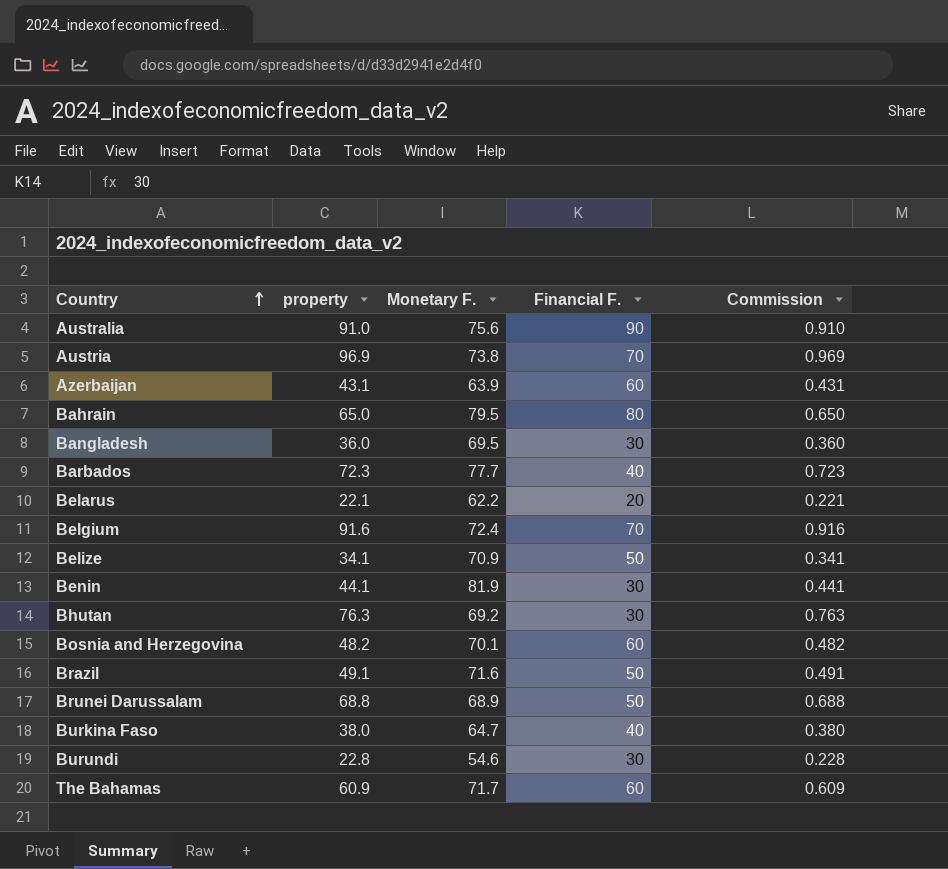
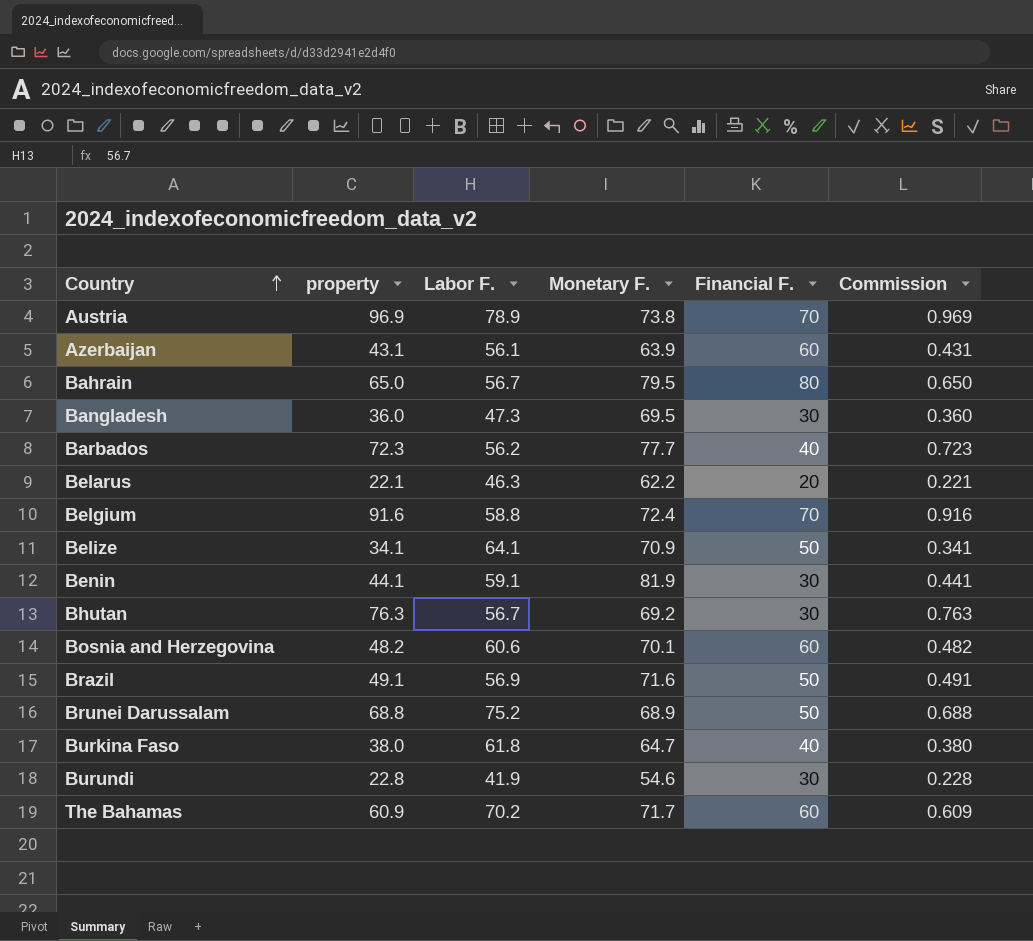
column Labor F. | position: none -> 3
row Australia: 91.0 | 75.6 | 90 | 0.910 -> none

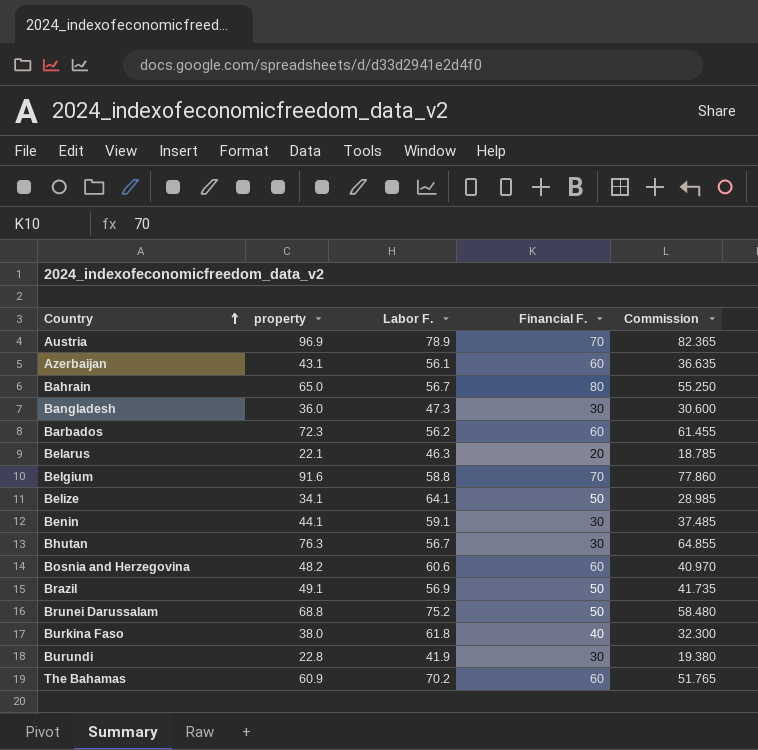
column Monetary F. | position: 4 -> none
column Commission | formula: [property] * 0.01 -> [property] * 0.85
Barbados | Financial F.: 40 -> 60

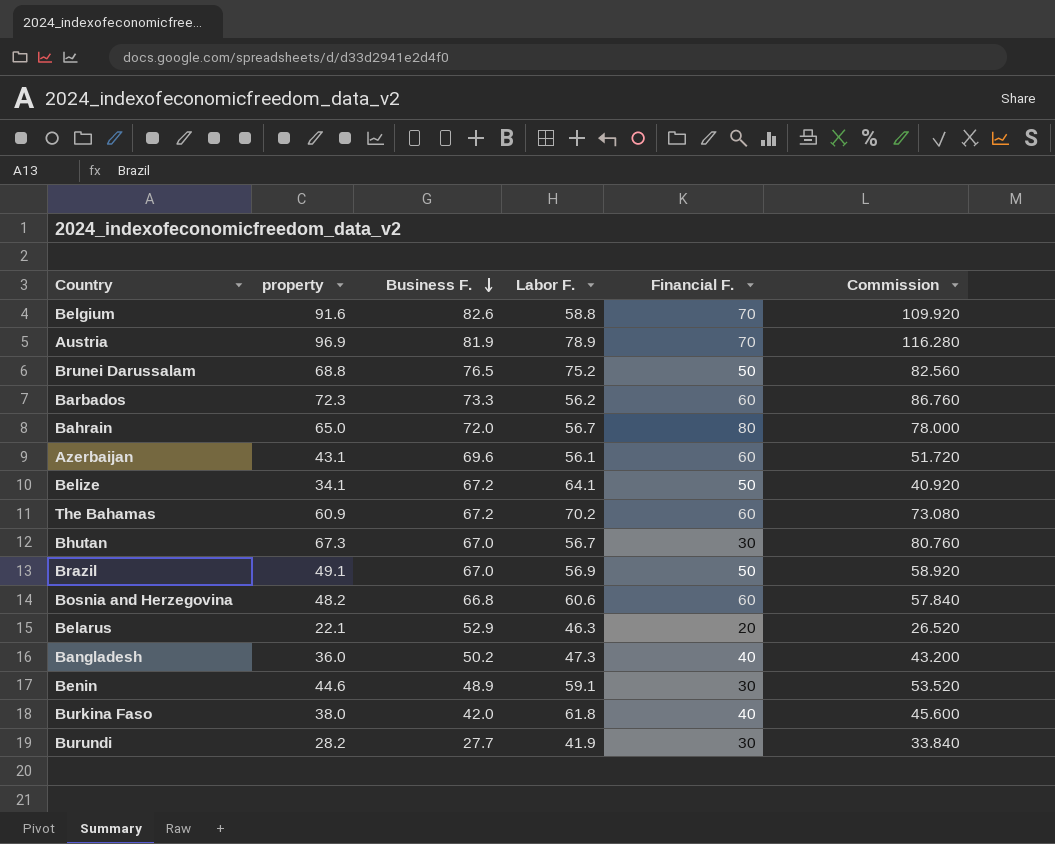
row order: Country ascending -> Business F. descending
column Business F. | position: none -> 3
column Commission | formula: [property] * 0.85 -> [property] * 1.2
Bhutan | property: 76.3 -> 67.3
Bangladesh | Financial F.: 30 -> 40
Benin | property: 44.1 -> 44.6
Burundi | property: 22.8 -> 28.2

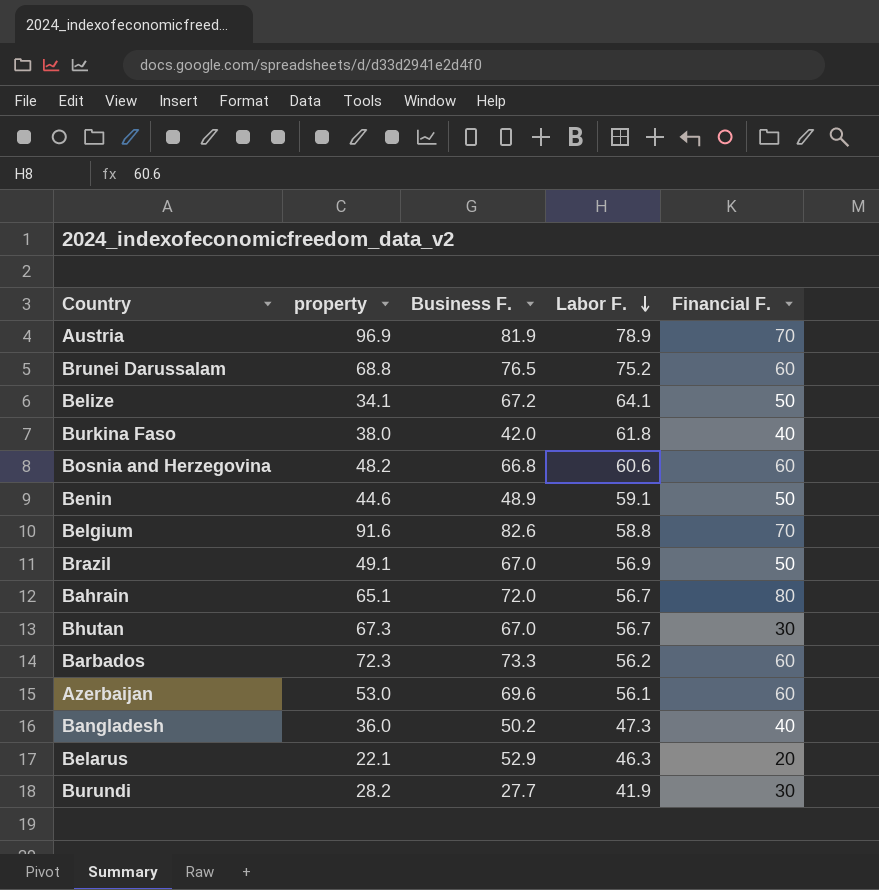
row order: Business F. descending -> Labor F. descending
column Commission | formula: [property] * 1.2 -> none
row The Bahamas: 60.9 | 67.2 | 70.2 | 60 | 73.080 -> none
Brunei Darussalam | Financial F.: 50 -> 60
Benin | Financial F.: 30 -> 50
Bahrain | property: 65.0 -> 65.1
Azerbaijan | property: 43.1 -> 53.0

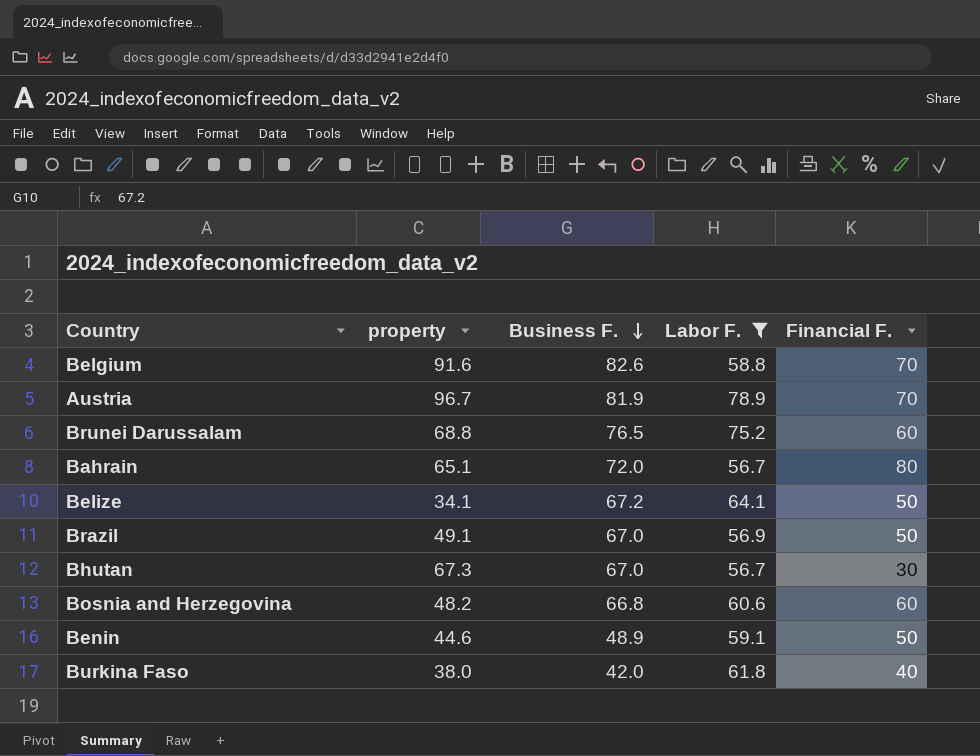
filter: none -> Labor F. >= 56.7
row order: Labor F. descending -> Business F. descending
Austria | property: 96.9 -> 96.7

